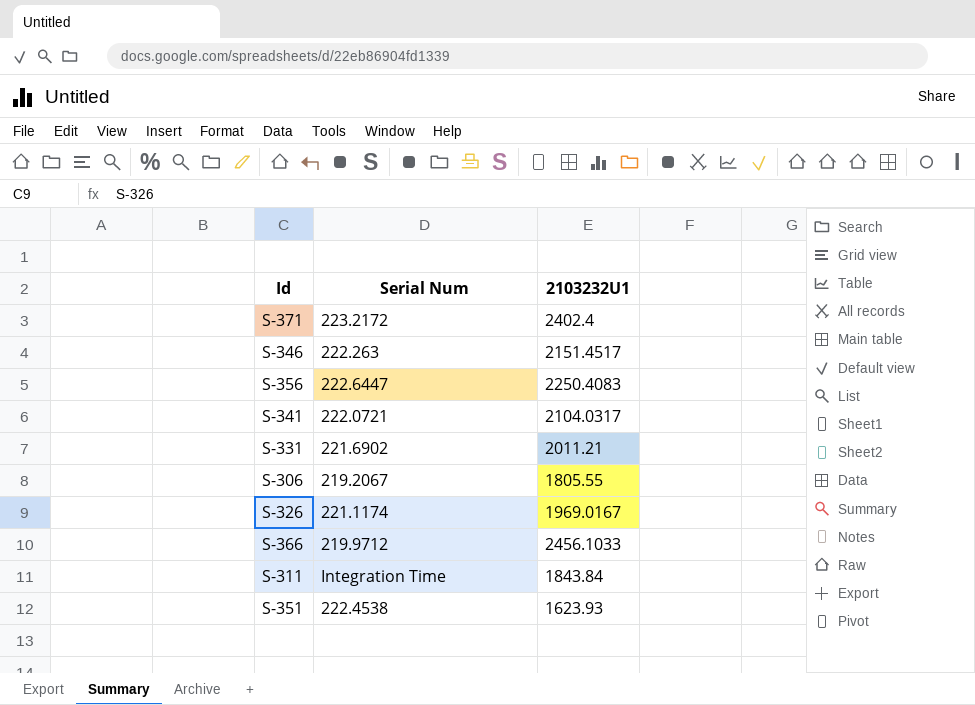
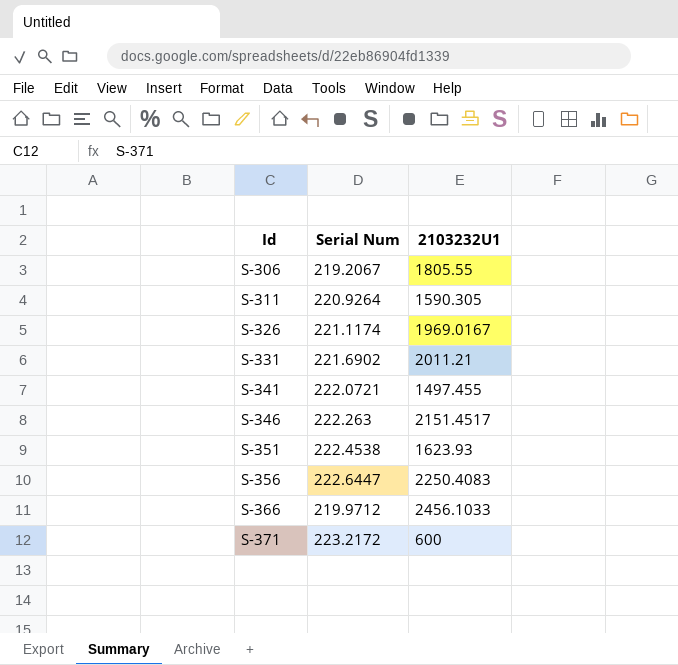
row order: none -> Id ascending
S-311 | Serial Num: Integration Time -> 220.9264
S-311 | 2103232U1: 1843.84 -> 1590.305
S-341 | 2103232U1: 2104.0317 -> 1497.455
S-371 | 2103232U1: 2402.4 -> 600

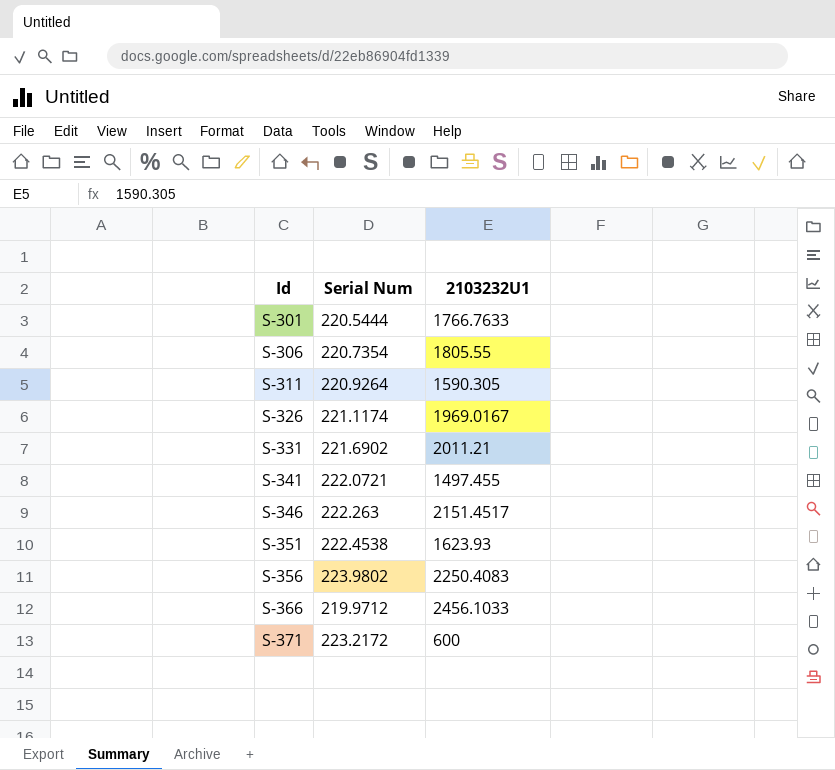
row S-301: none -> 220.5444 | 1766.7633
S-306 | Serial Num: 219.2067 -> 220.7354
S-356 | Serial Num: 222.6447 -> 223.9802

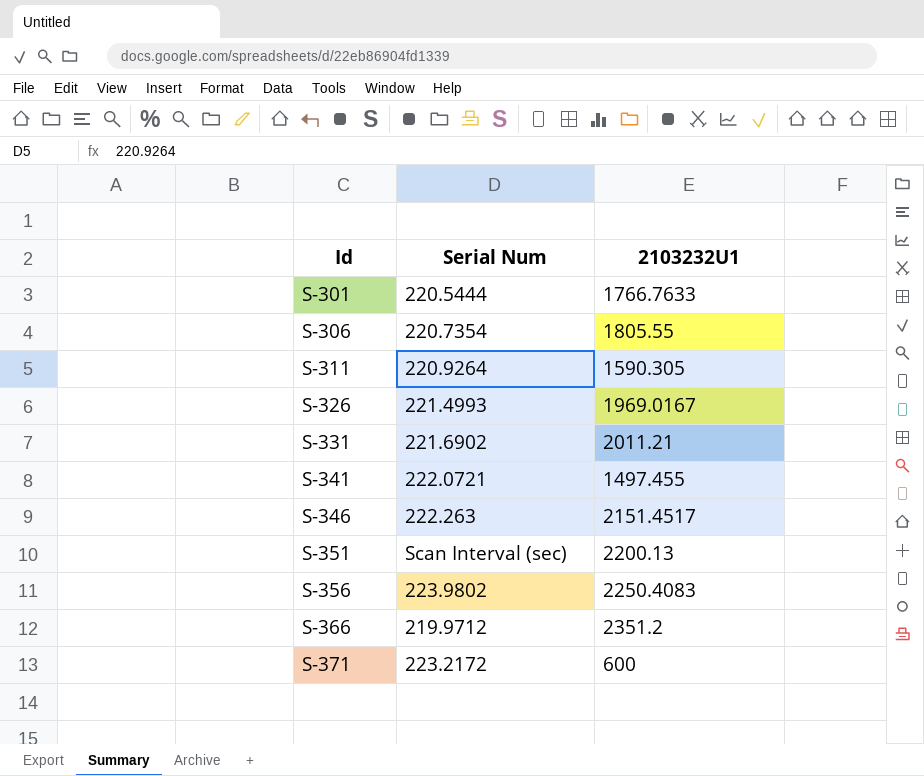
S-326 | Serial Num: 221.1174 -> 221.4993
S-351 | Serial Num: 222.4538 -> Scan Interval (sec)
S-351 | 2103232U1: 1623.93 -> 2200.13
S-366 | 2103232U1: 2456.1033 -> 2351.2

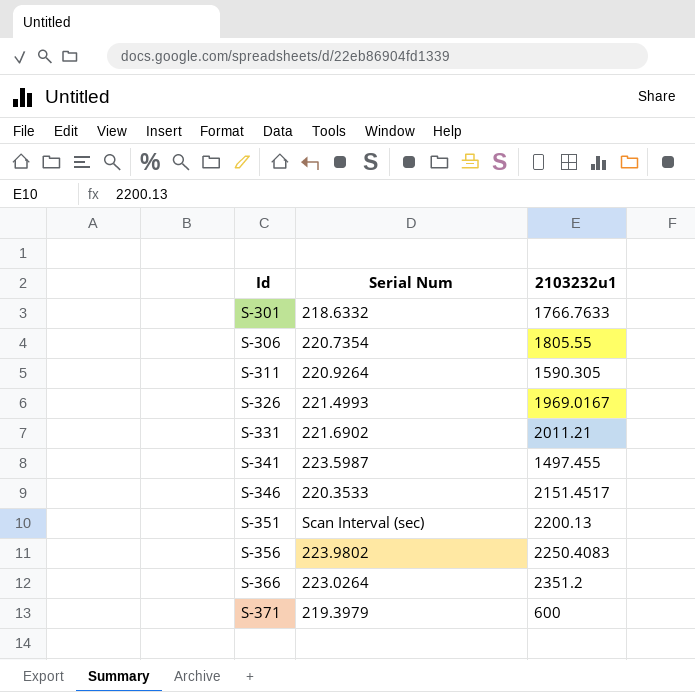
column name: 2103232U1 -> 2103232u1
S-301 | Serial Num: 220.5444 -> 218.6332
S-341 | Serial Num: 222.0721 -> 223.5987
S-346 | Serial Num: 222.263 -> 220.3533
S-366 | Serial Num: 219.9712 -> 223.0264
S-371 | Serial Num: 223.2172 -> 219.3979

